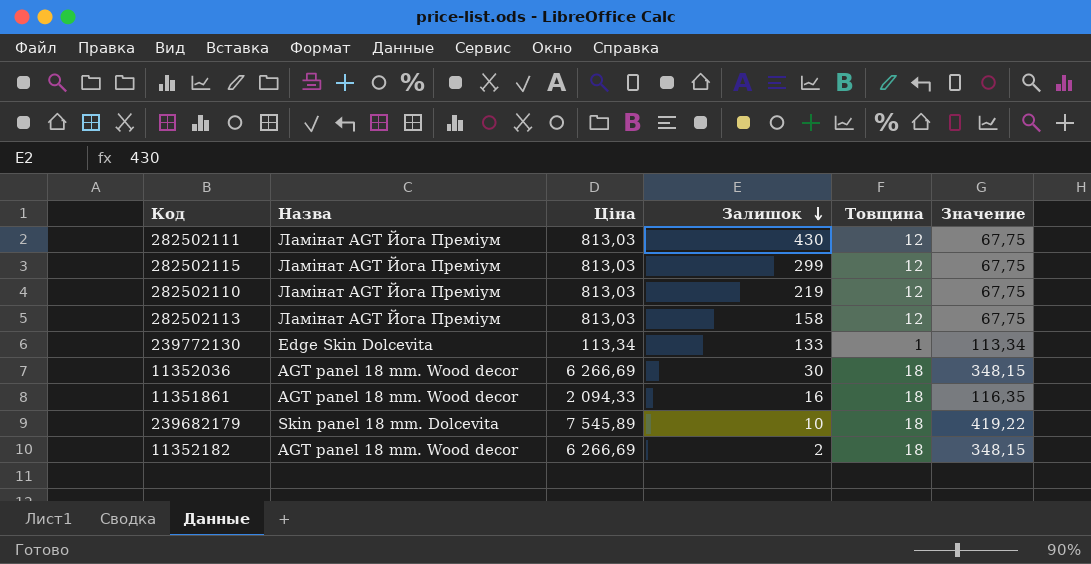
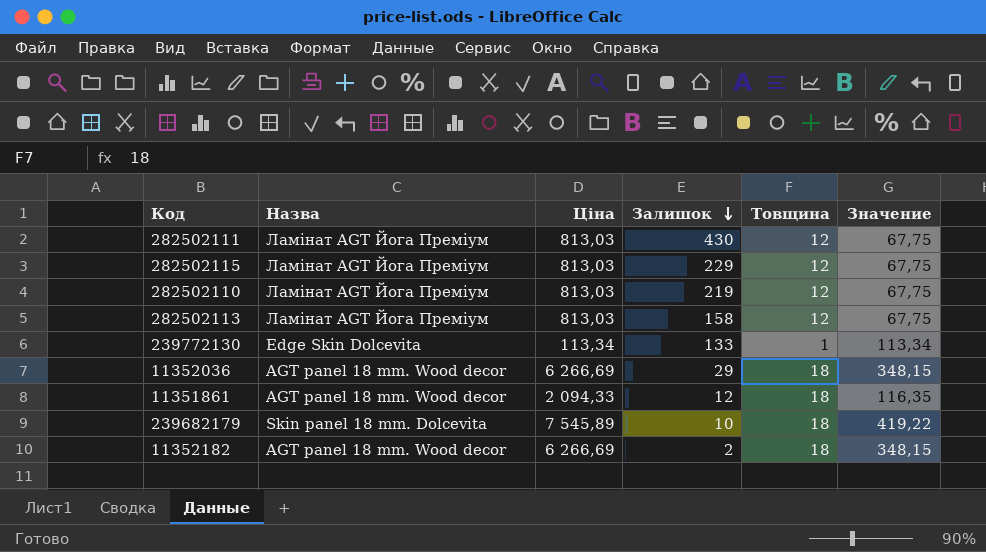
282502115 | Залишок: 299 -> 229
11352036 | Залишок: 30 -> 29
11351861 | Залишок: 16 -> 12

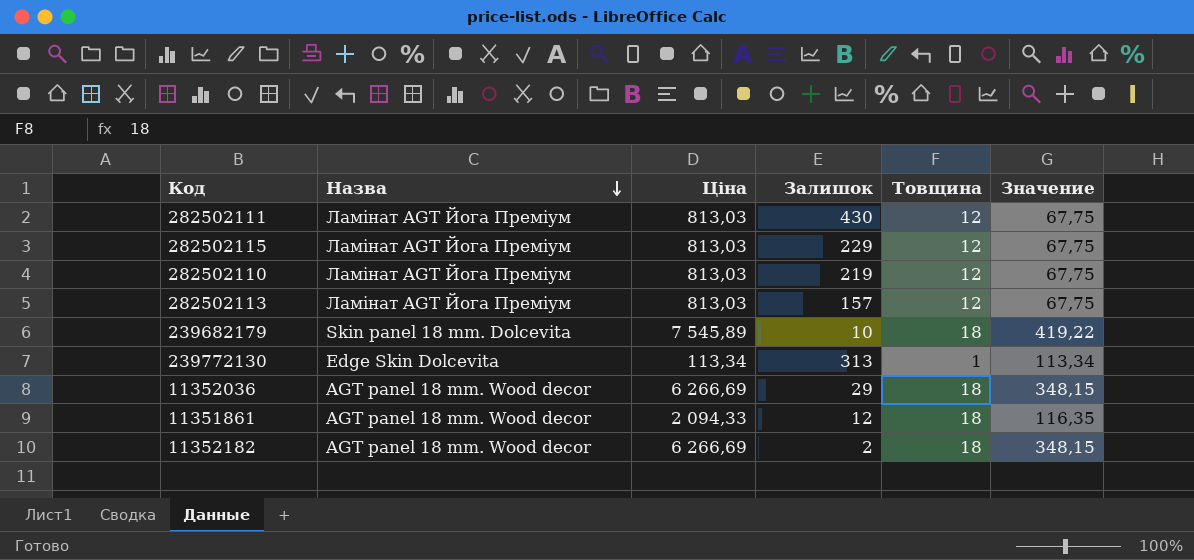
row order: Залишок descending -> Назва descending
282502113 | Залишок: 158 -> 157
239772130 | Залишок: 133 -> 313

